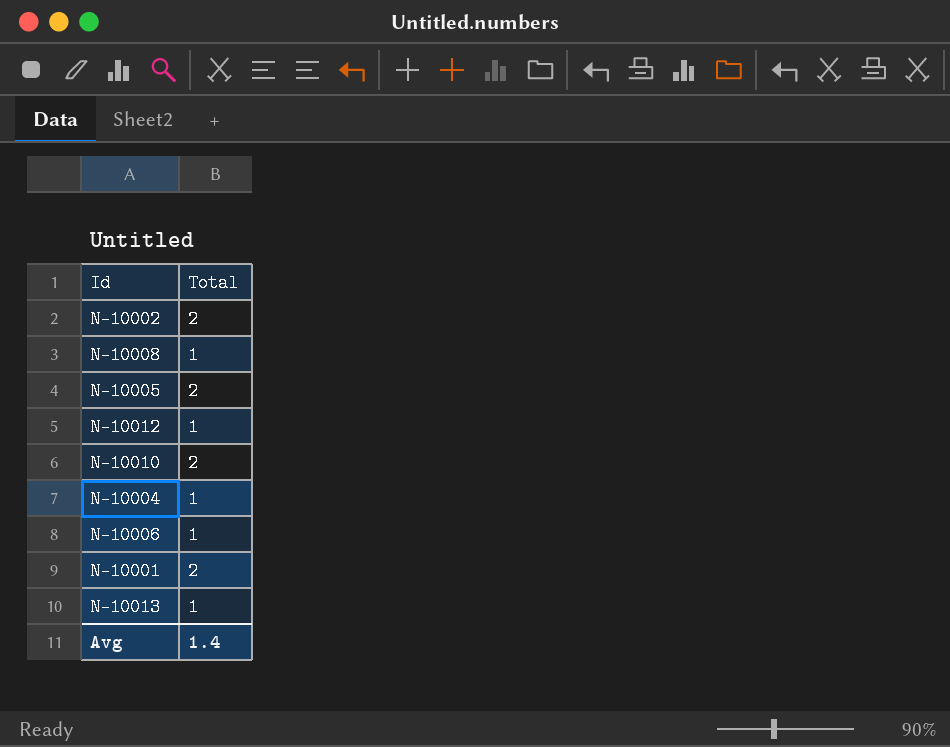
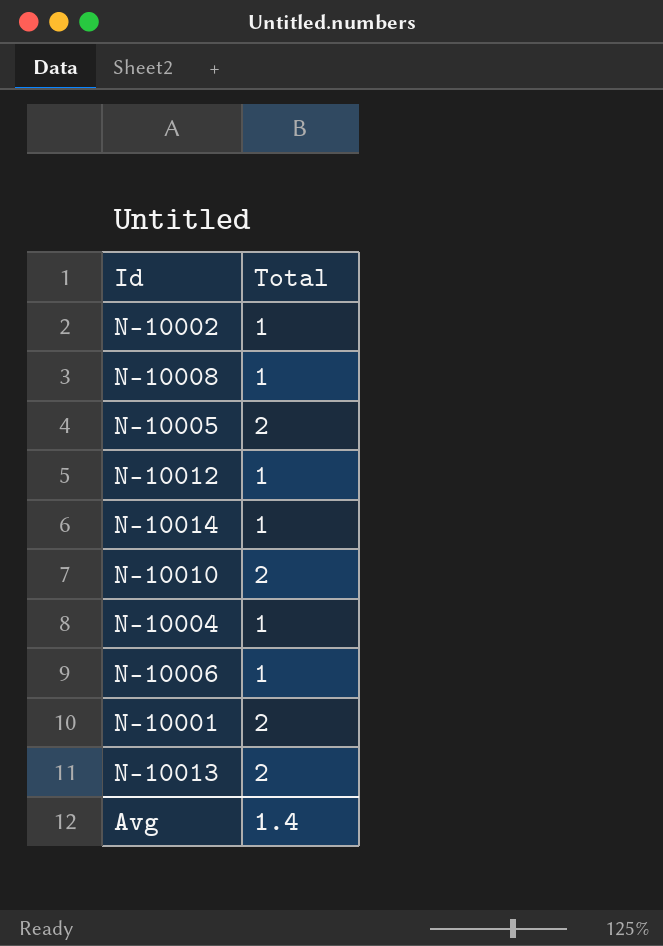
N-10002 | Total: 2 -> 1
row N-10014: none -> 1
N-10013 | Total: 1 -> 2

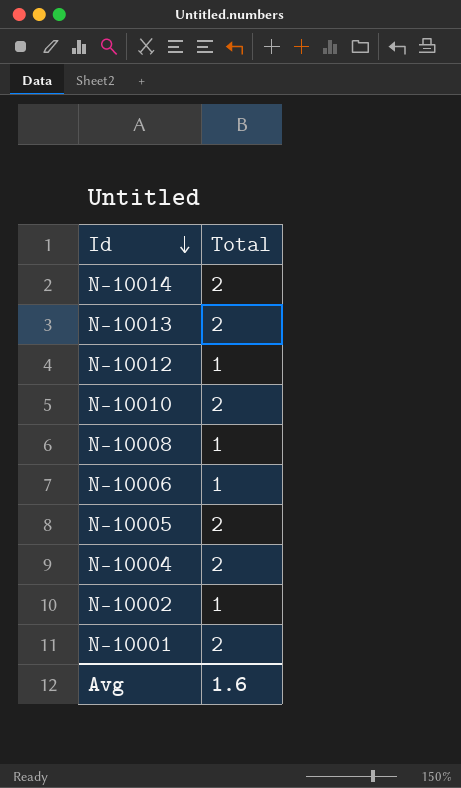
row order: none -> Id descending
N-10014 | Total: 1 -> 2
N-10004 | Total: 1 -> 2
Avg | Total: 1.4 -> 1.6

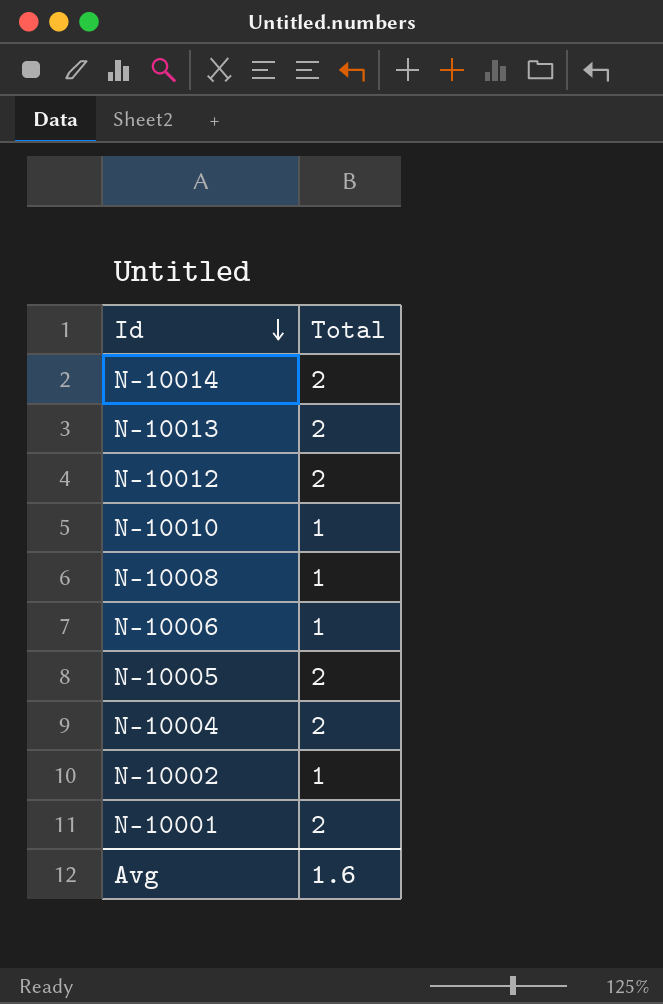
N-10012 | Total: 1 -> 2
N-10010 | Total: 2 -> 1

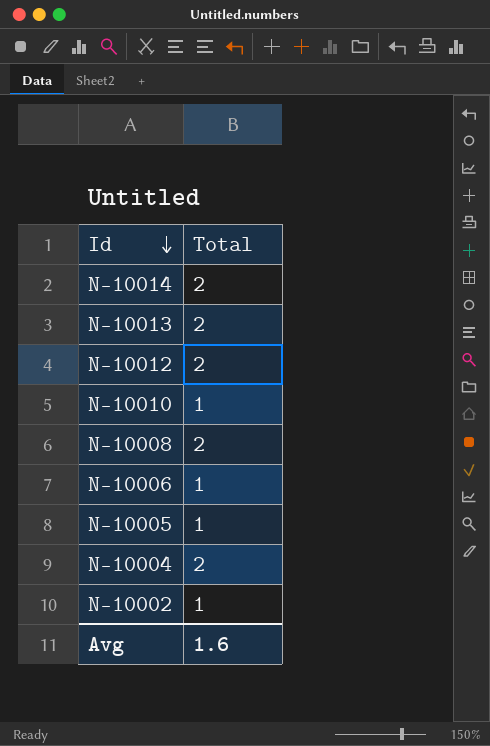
row N-10001: 2 -> none
N-10008 | Total: 1 -> 2
N-10005 | Total: 2 -> 1

